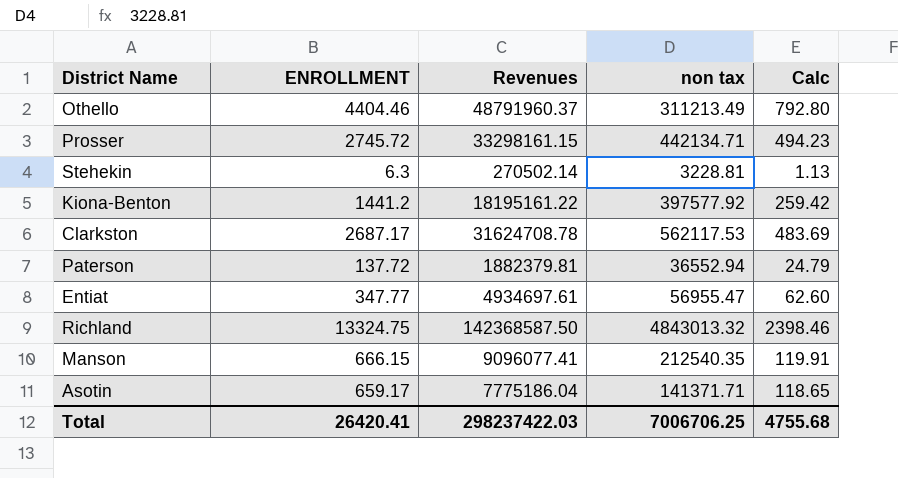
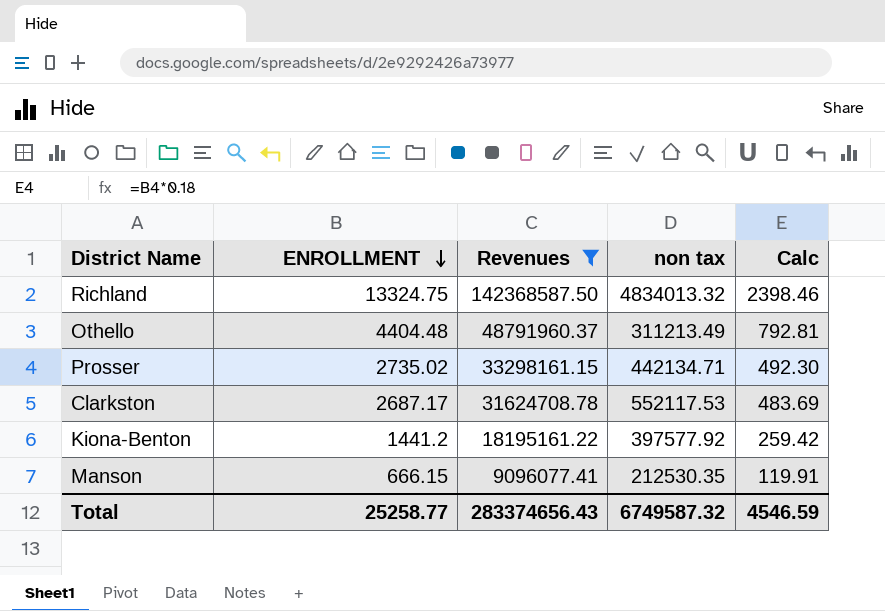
filter: none -> Revenues >= 9096077.41
row order: none -> ENROLLMENT descending
Richland | non tax: 4843013.32 -> 4834013.32
Othello | ENROLLMENT: 4404.46 -> 4404.48
Othello | Calc: 792.80 -> 792.81
Prosser | ENROLLMENT: 2745.72 -> 2735.02
Prosser | Calc: 494.23 -> 492.30
Clarkston | non tax: 562117.53 -> 552117.53
Manson | non tax: 212540.35 -> 212530.35
Total | ENROLLMENT: 26420.41 -> 25258.77
Total | Revenues: 298237422.03 -> 283374656.43
Total | non tax: 7006706.25 -> 6749587.32
Total | Calc: 4755.68 -> 4546.59

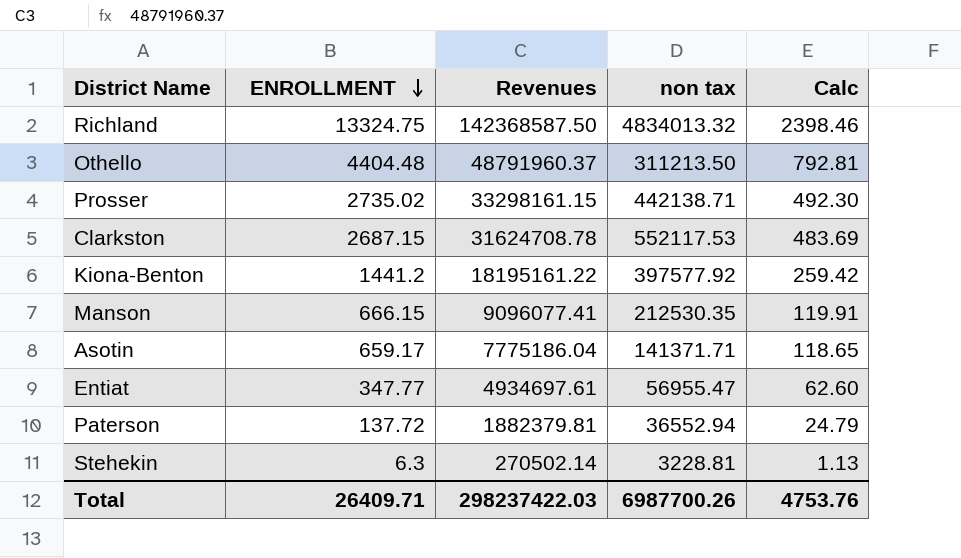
filter: Revenues >= 9096077.41 -> none
Othello | non tax: 311213.49 -> 311213.50
Prosser | non tax: 442134.71 -> 442138.71
Clarkston | ENROLLMENT: 2687.17 -> 2687.15
Total | ENROLLMENT: 25258.77 -> 26409.71
Total | Revenues: 283374656.43 -> 298237422.03
Total | non tax: 6749587.32 -> 6987700.26
Total | Calc: 4546.59 -> 4753.76

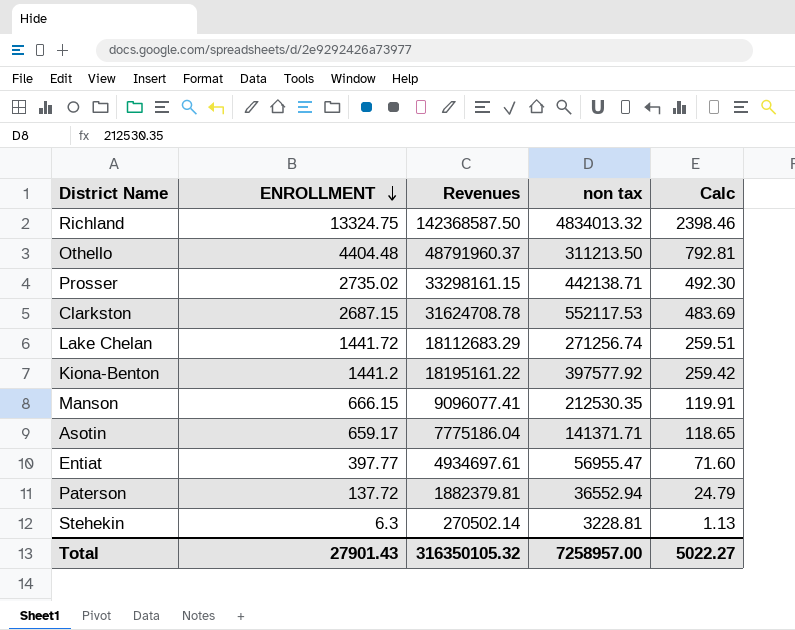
row Lake Chelan: none -> 1441.72 | 18112683.29 | 271256.74 | 259.51
Entiat | ENROLLMENT: 347.77 -> 397.77
Entiat | Calc: 62.60 -> 71.60
Total | ENROLLMENT: 26409.71 -> 27901.43
Total | Revenues: 298237422.03 -> 316350105.32
Total | non tax: 6987700.26 -> 7258957.00
Total | Calc: 4753.76 -> 5022.27

